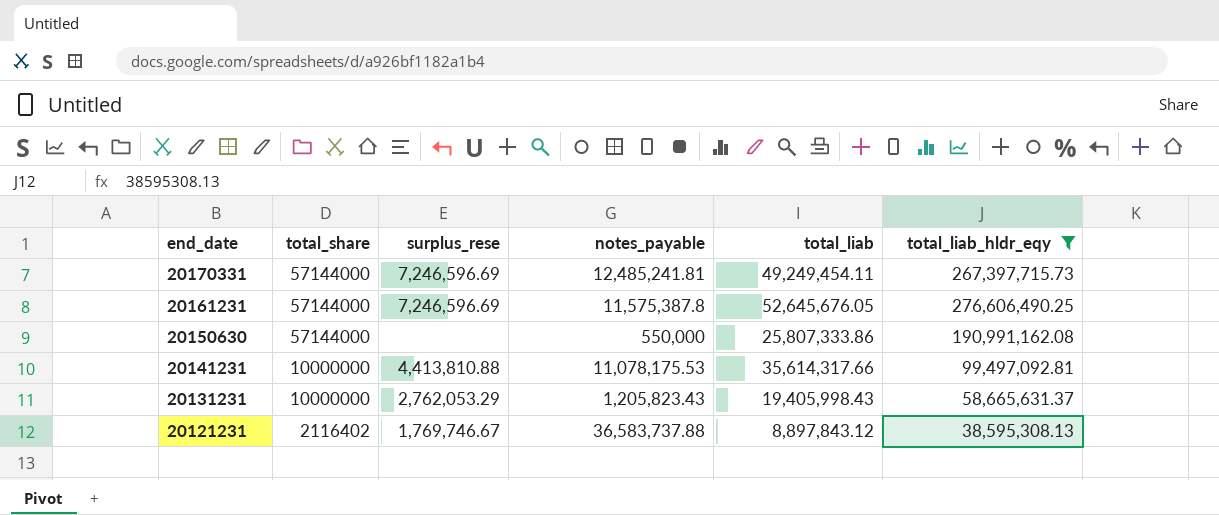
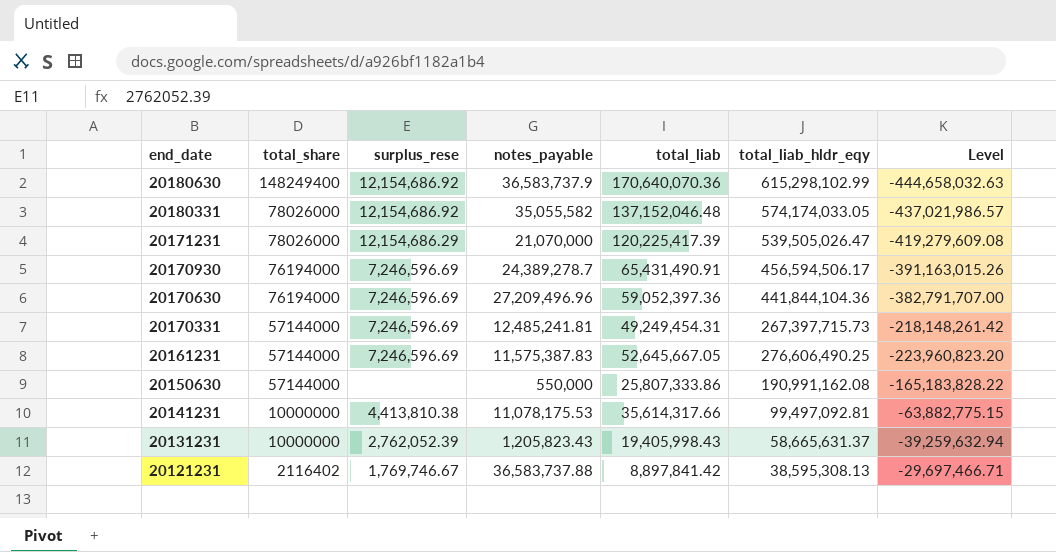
filter: total_liab_hldr_eqy <= 276,606,490.25 -> none
column Level | formula: none -> [total_liab] - [total_liab_hldr_eqy]
20170331 | total_liab: 49,249,454.11 -> 49,249,454.31
20161231 | notes_payable: 11,575,387.8 -> 11,575,387.83
20161231 | total_liab: 52,645,676.05 -> 52,645,667.05
20141231 | surplus_rese: 4,413,810.88 -> 4,413,810.38
20131231 | surplus_rese: 2,762,053.29 -> 2,762,052.39
20121231 | total_liab: 8,897,843.12 -> 8,897,841.42

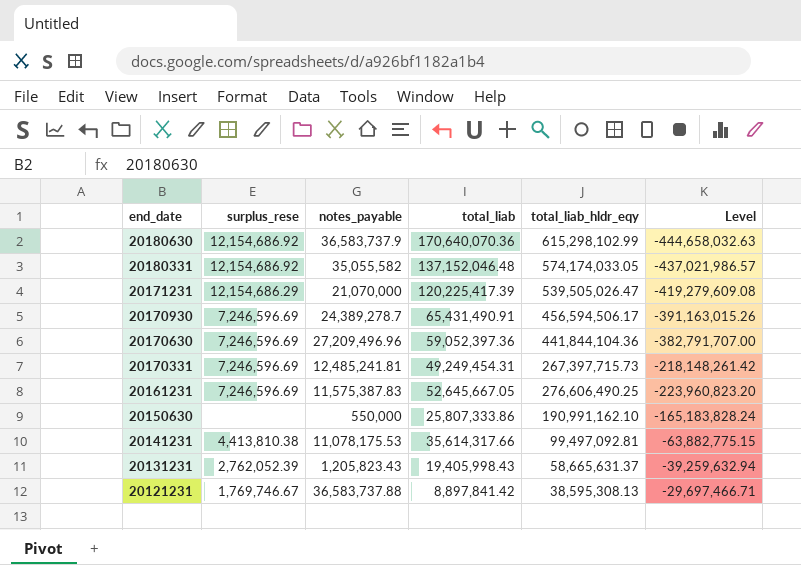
column total_share | position: 2 -> none
20150630 | total_liab_hldr_eqy: 190,991,162.08 -> 190,991,162.10
20150630 | Level: -165,183,828.22 -> -165,183,828.24

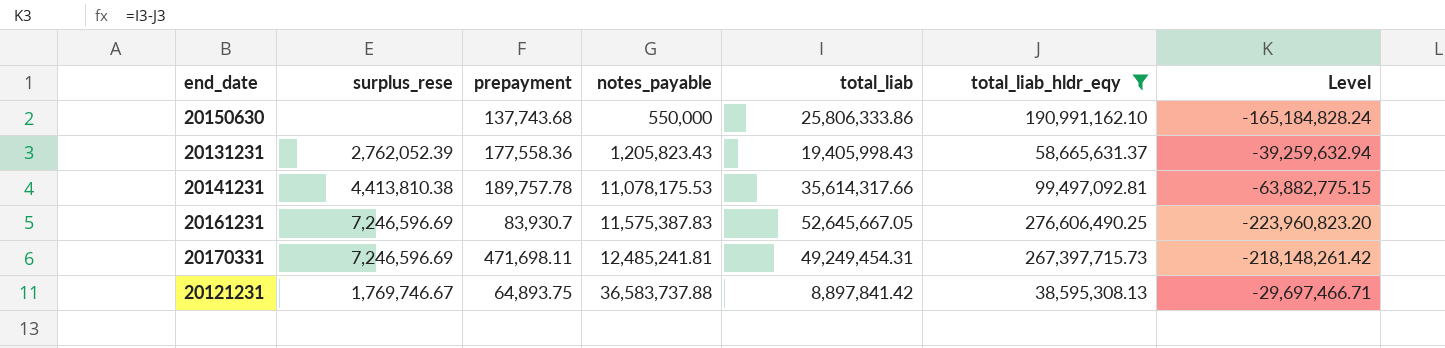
filter: none -> total_liab_hldr_eqy <= 276,606,490.25
row order: end_date descending -> notes_payable ascending
column prepayment | position: none -> 3
20150630 | total_liab: 25,807,333.86 -> 25,806,333.86
20150630 | Level: -165,183,828.24 -> -165,184,828.24

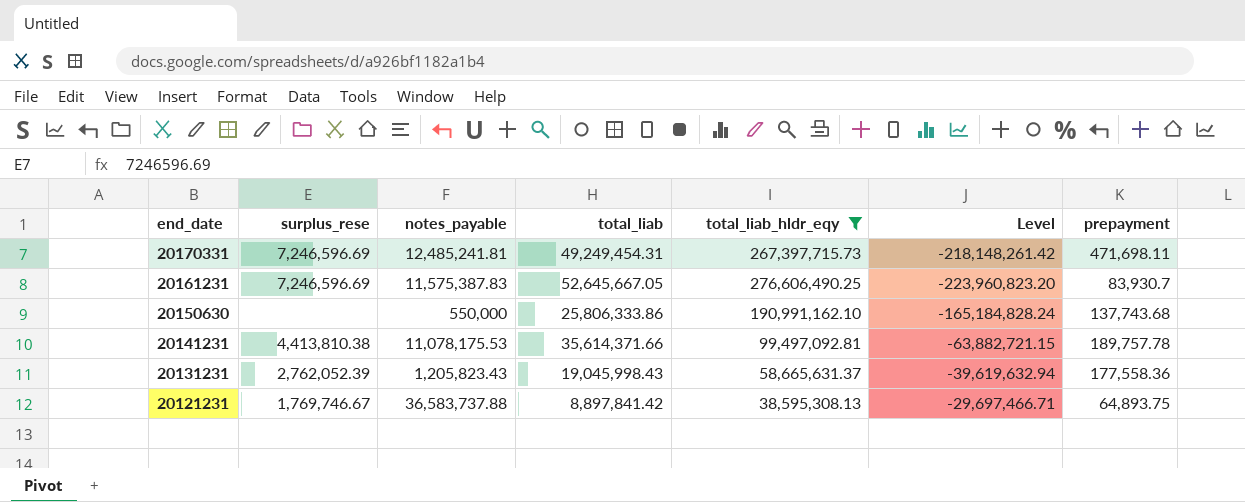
row order: notes_payable ascending -> end_date descending
column prepayment | position: 3 -> 7
20141231 | total_liab: 35,614,317.66 -> 35,614,371.66
20141231 | Level: -63,882,775.15 -> -63,882,721.15
20131231 | total_liab: 19,405,998.43 -> 19,045,998.43
20131231 | Level: -39,259,632.94 -> -39,619,632.94

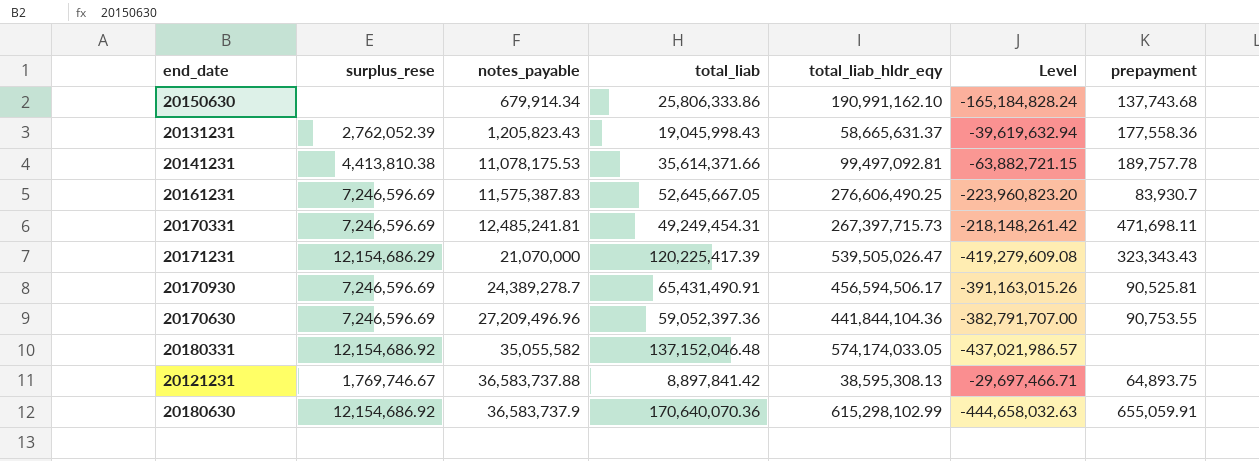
filter: total_liab_hldr_eqy <= 276,606,490.25 -> none
row order: end_date descending -> notes_payable ascending
20150630 | notes_payable: 550,000 -> 679,914.34

